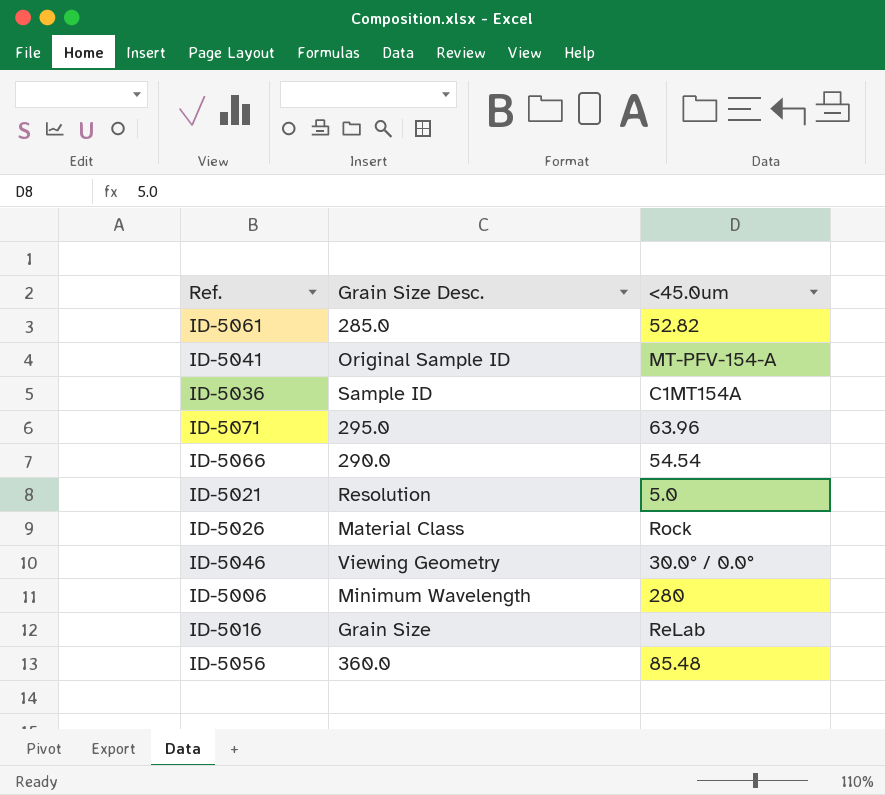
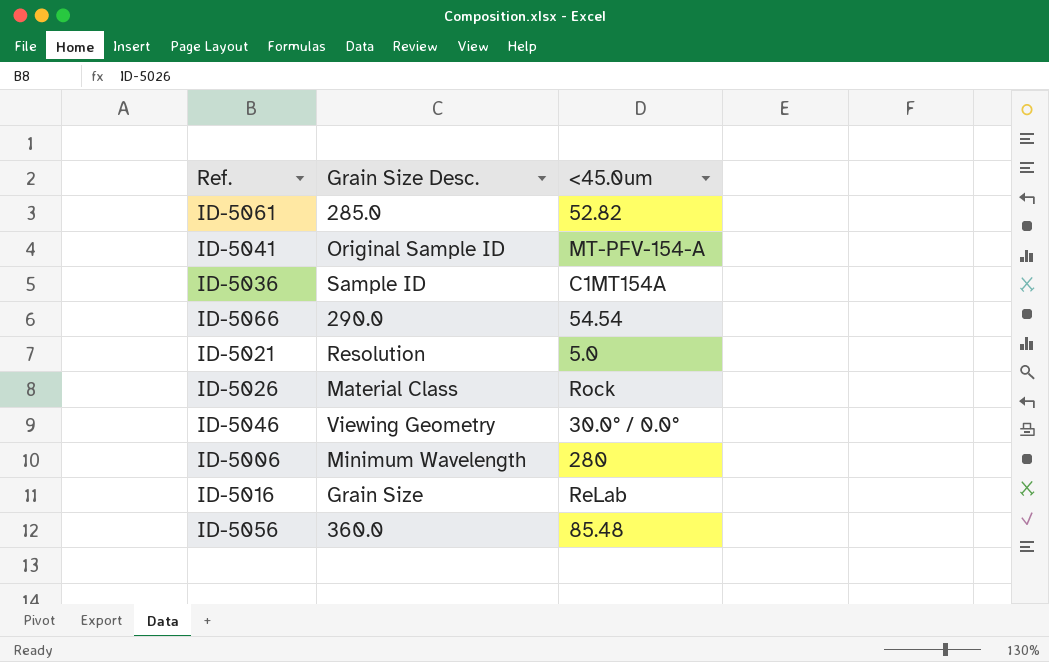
row ID-5071: 295.0 | 63.96 -> none

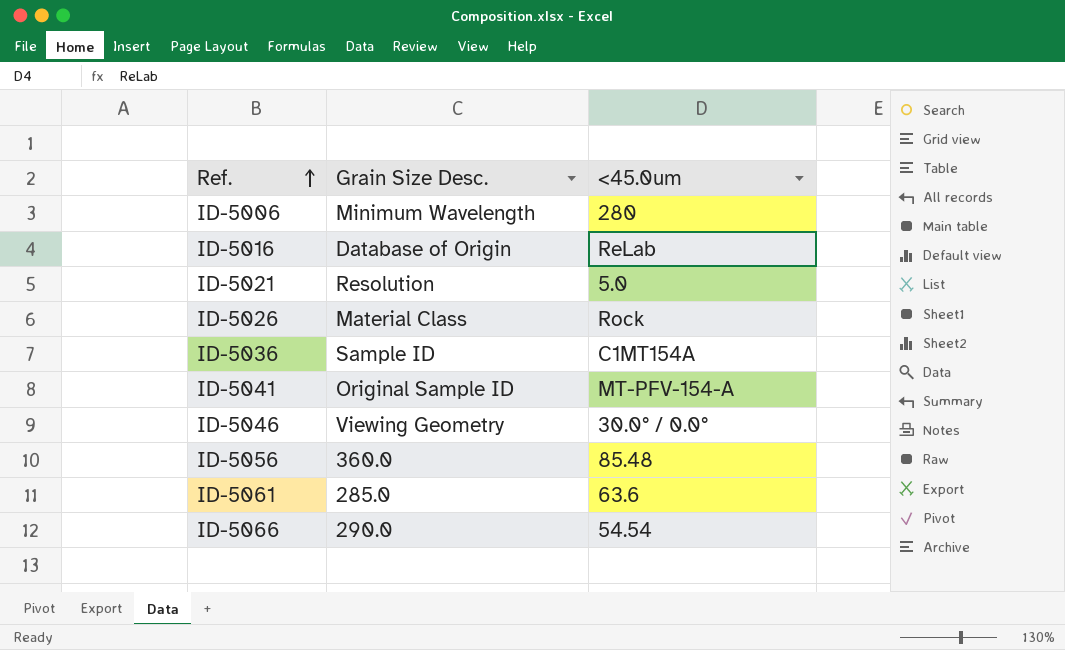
row order: none -> Ref. ascending
ID-5016 | Grain Size Desc.: Grain Size -> Database of Origin
ID-5061 | <45.0um: 52.82 -> 63.6

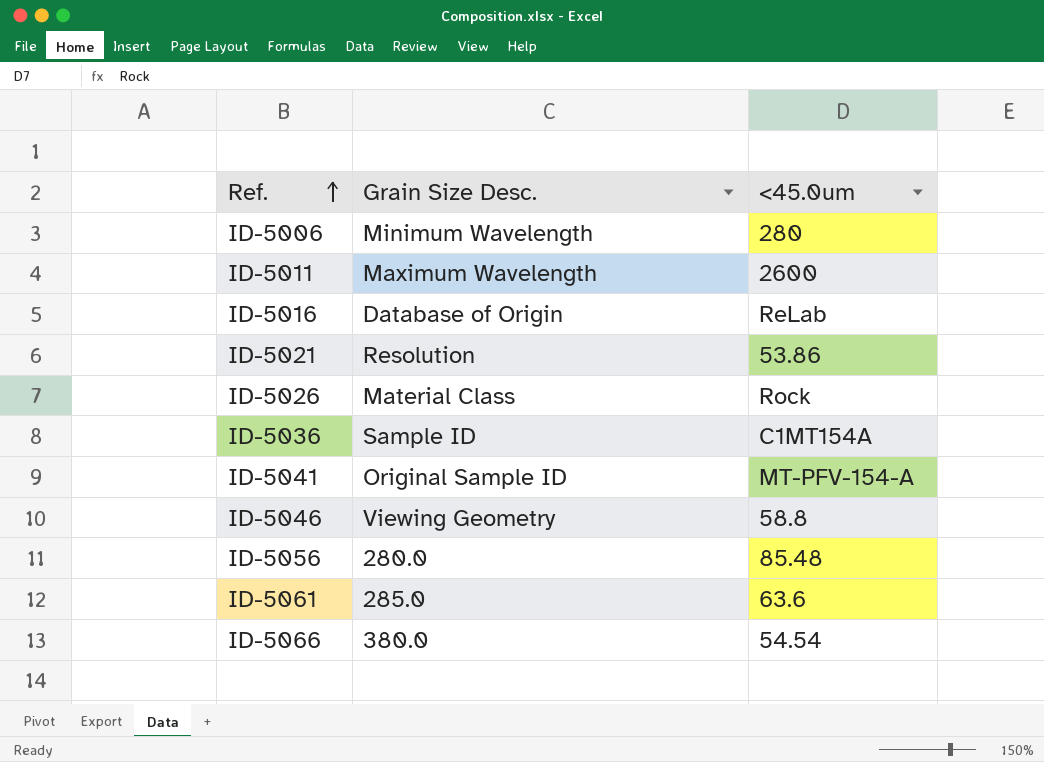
row ID-5011: none -> Maximum Wavelength | 2600
ID-5021 | <45.0um: 5.0 -> 53.86
ID-5046 | <45.0um: 30.0° / 0.0° -> 58.8
ID-5056 | Grain Size Desc.: 360.0 -> 280.0
ID-5066 | Grain Size Desc.: 290.0 -> 380.0

